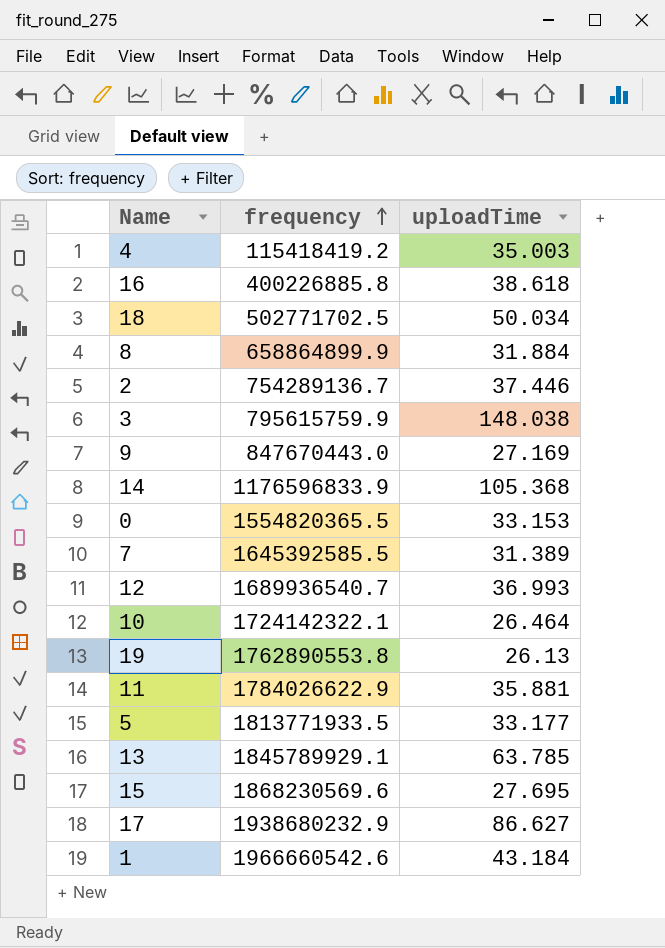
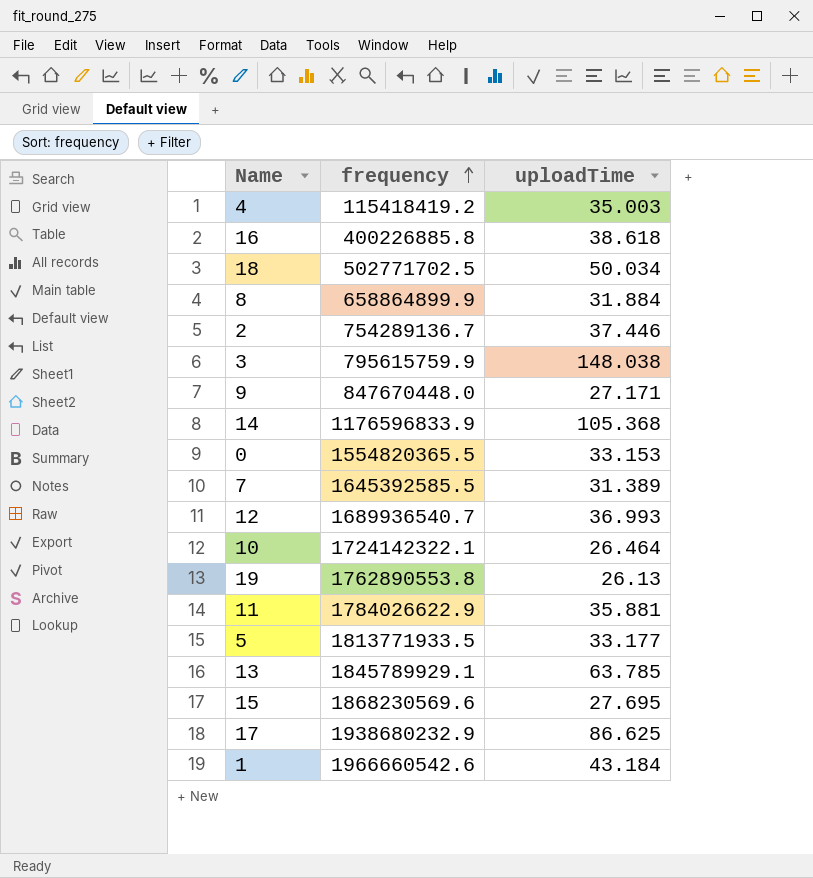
9 | frequency: 847670443.0 -> 847670448.0
9 | uploadTime: 27.169 -> 27.171
17 | uploadTime: 86.627 -> 86.625

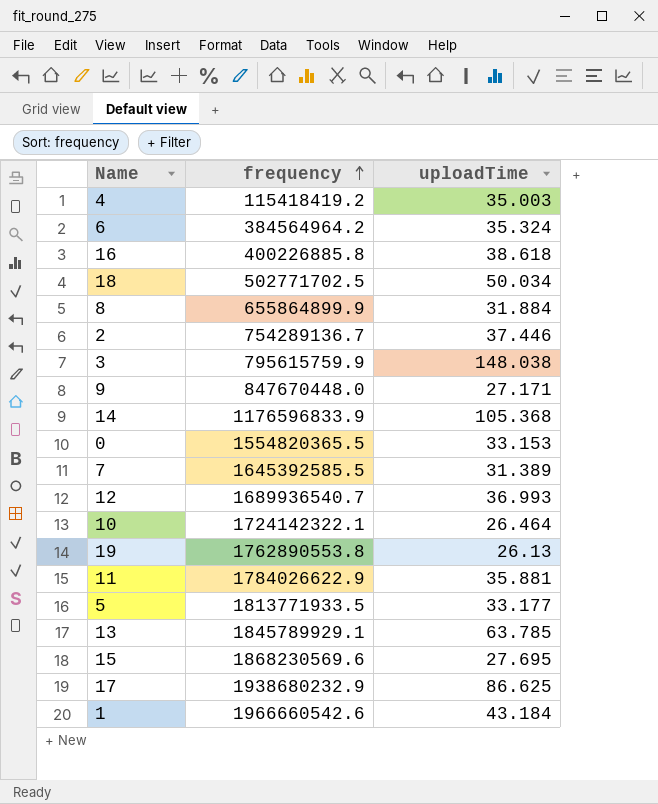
row 6: none -> 384564964.2 | 35.324
8 | frequency: 658864899.9 -> 655864899.9

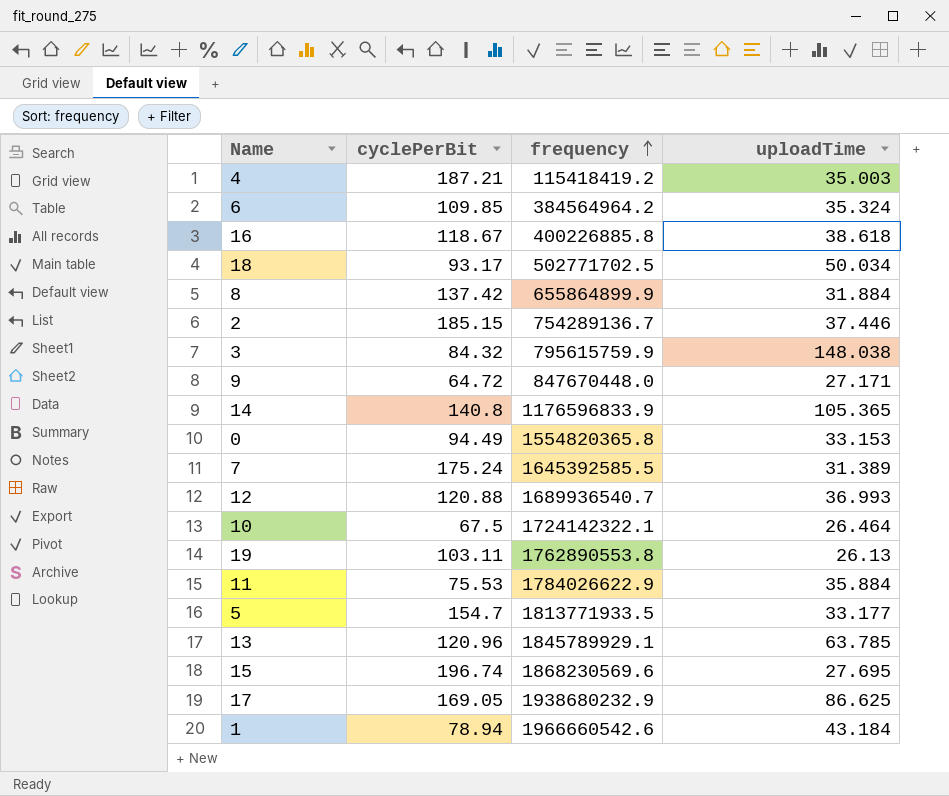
column cyclePerBit | position: none -> 2
14 | uploadTime: 105.368 -> 105.365
0 | frequency: 1554820365.5 -> 1554820365.8
11 | uploadTime: 35.881 -> 35.884

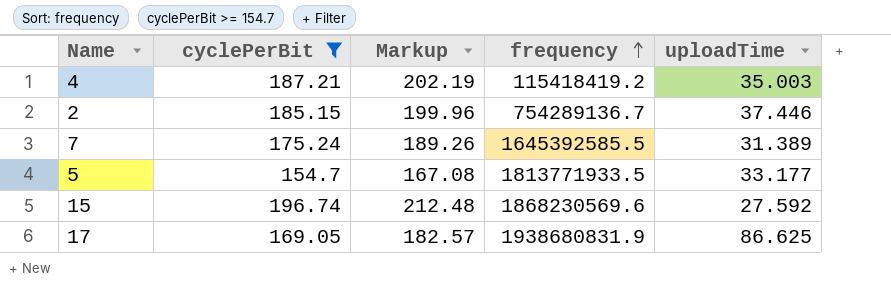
filter: none -> cyclePerBit >= 154.7
column Markup | formula: none -> [cyclePerBit] * 1.08
15 | uploadTime: 27.695 -> 27.592
17 | frequency: 1938680232.9 -> 1938680831.9

